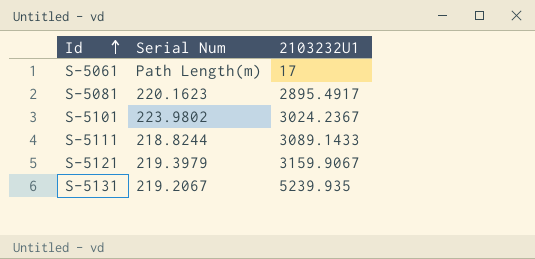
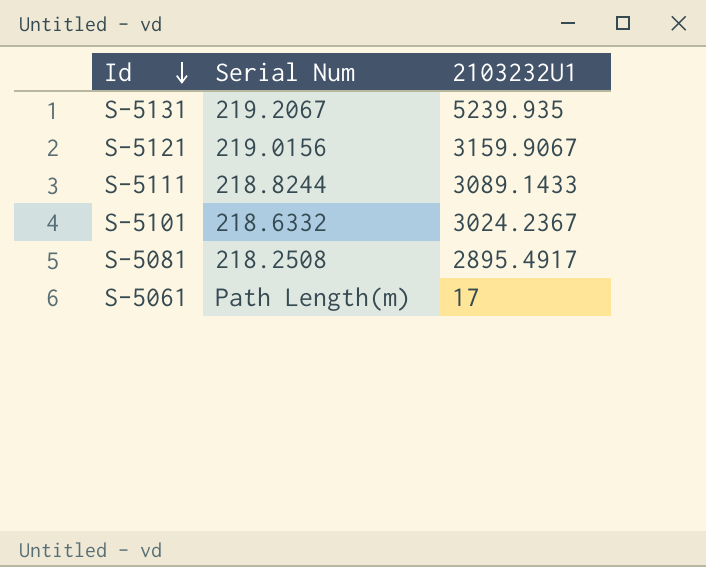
row order: Id ascending -> Id descending
S-5121 | Serial Num: 219.3979 -> 219.0156
S-5101 | Serial Num: 223.9802 -> 218.6332
S-5081 | Serial Num: 220.1623 -> 218.2508

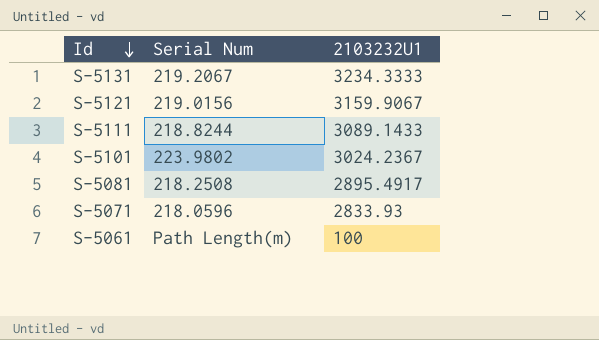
S-5131 | 2103232U1: 5239.935 -> 3234.3333
S-5101 | Serial Num: 218.6332 -> 223.9802
row S-5071: none -> 218.0596 | 2833.93
S-5061 | 2103232U1: 17 -> 100

